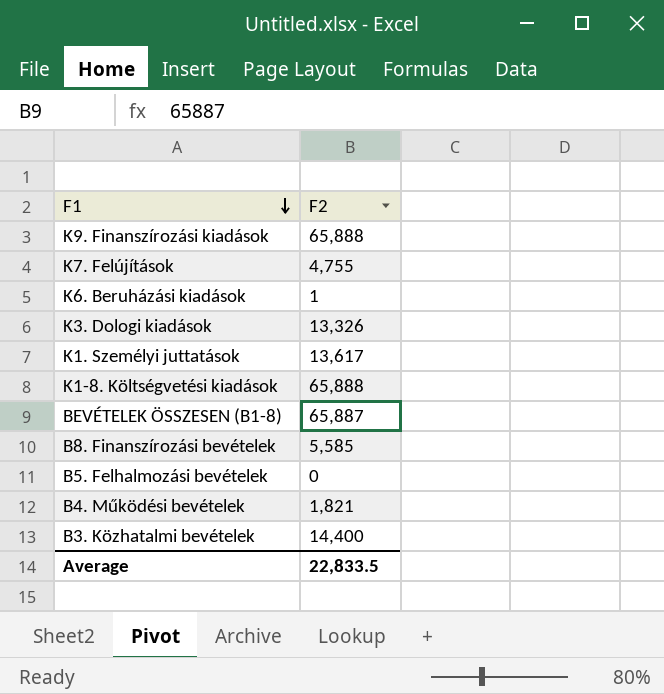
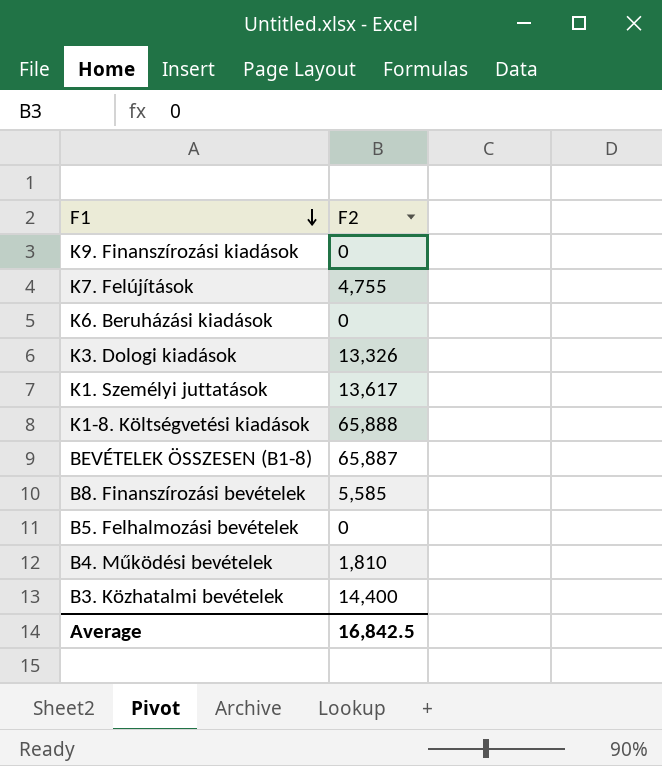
K9. Finanszírozási kiadások | F2: 65,888 -> 0
K6. Beruházási kiadások | F2: 1 -> 0
B4. Működési bevételek | F2: 1,821 -> 1,810
Average | F2: 22,833.5 -> 16,842.5

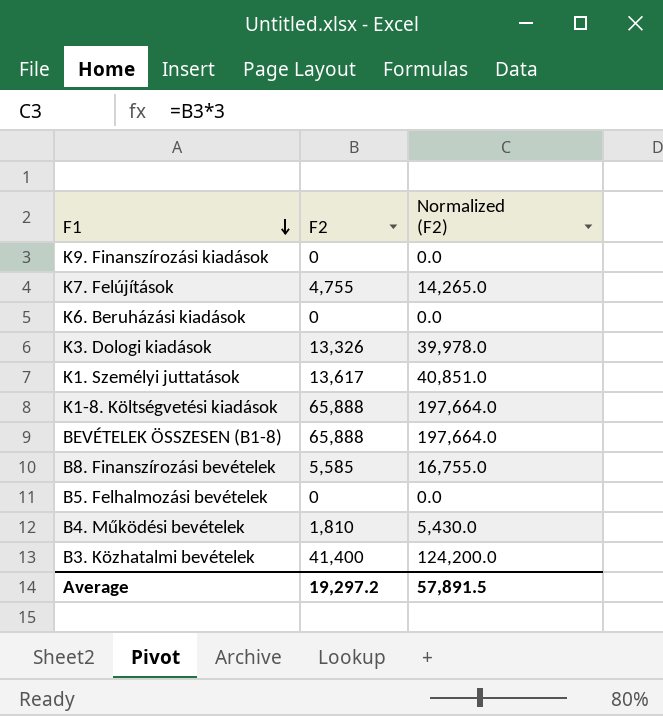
column Normalized (F2) | formula: none -> [F2] * 3
BEVÉTELEK ÖSSZESEN (B1-8) | F2: 65,887 -> 65,888
B3. Közhatalmi bevételek | F2: 14,400 -> 41,400
Average | F2: 16,842.5 -> 19,297.2

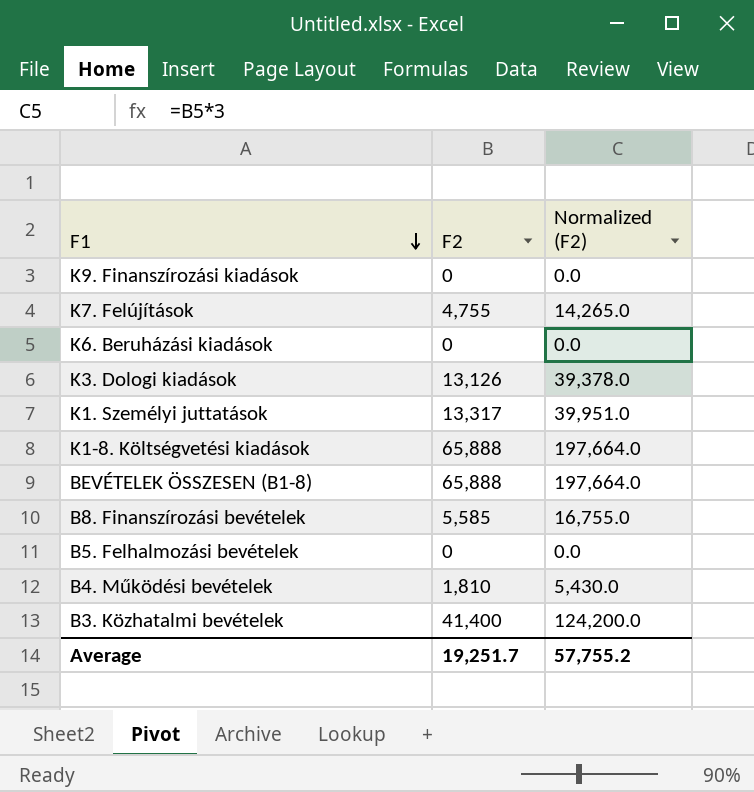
K3. Dologi kiadások | F2: 13,326 -> 13,126
K3. Dologi kiadások | Normalized (F2): 39,978.0 -> 39,378.0
K1. Személyi juttatások | F2: 13,617 -> 13,317
K1. Személyi juttatások | Normalized (F2): 40,851.0 -> 39,951.0
Average | F2: 19,297.2 -> 19,251.7
Average | Normalized (F2): 57,891.5 -> 57,755.2

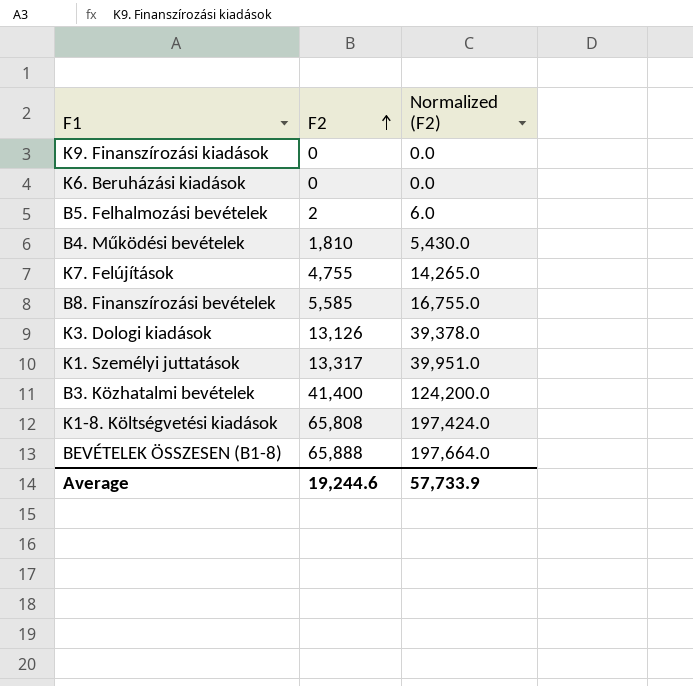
row order: F1 descending -> F2 ascending
B5. Felhalmozási bevételek | F2: 0 -> 2
B5. Felhalmozási bevételek | Normalized (F2): 0.0 -> 6.0
K1-8. Költségvetési kiadások | F2: 65,888 -> 65,808
K1-8. Költségvetési kiadások | Normalized (F2): 197,664.0 -> 197,424.0
Average | F2: 19,251.7 -> 19,244.6
Average | Normalized (F2): 57,755.2 -> 57,733.9

